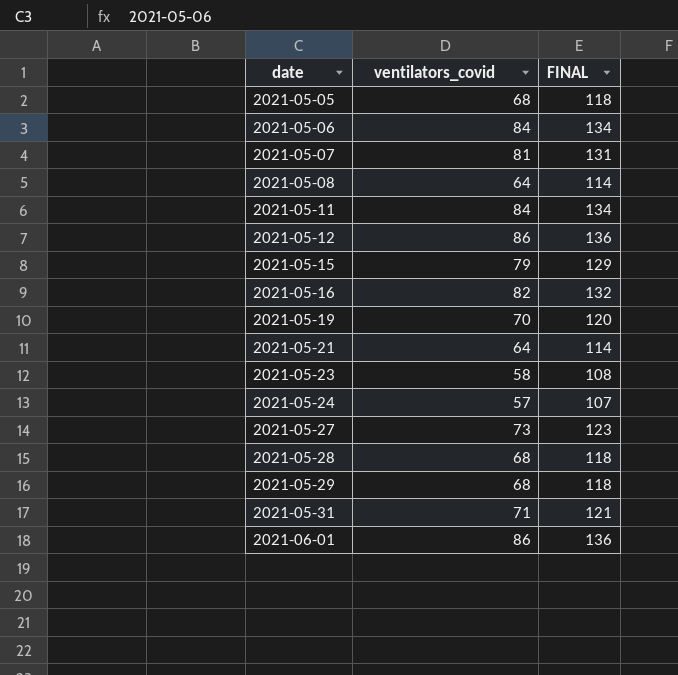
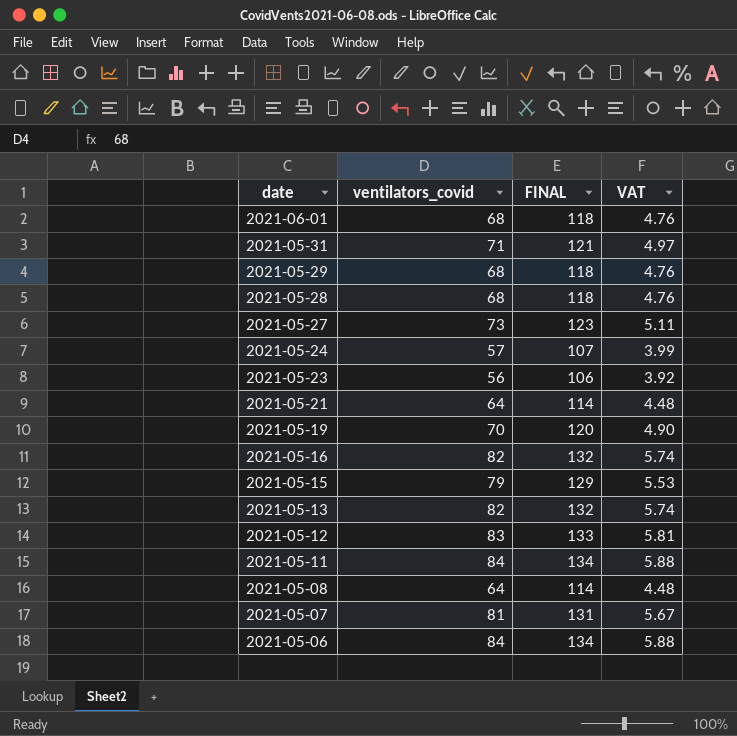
row order: date ascending -> date descending
column VAT | formula: none -> [ventilators_covid] * 0.07
row 2021-05-05: 68 | 118 -> none
2021-06-01 | ventilators_covid: 86 -> 68
2021-06-01 | FINAL: 136 -> 118
2021-05-23 | ventilators_covid: 58 -> 56
2021-05-23 | FINAL: 108 -> 106
row 2021-05-13: none -> 82 | 132 | 5.74
2021-05-12 | ventilators_covid: 86 -> 83
2021-05-12 | FINAL: 136 -> 133

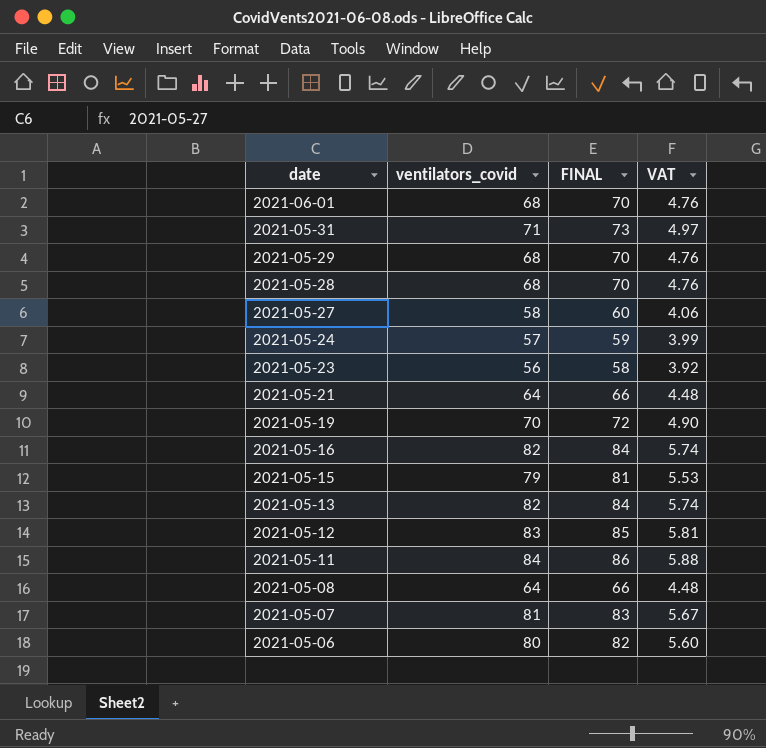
column FINAL | formula: [ventilators_covid] + 50 -> [ventilators_covid] + 2
2021-05-27 | ventilators_covid: 73 -> 58
2021-05-27 | VAT: 5.11 -> 4.06
2021-05-06 | ventilators_covid: 84 -> 80
2021-05-06 | VAT: 5.88 -> 5.60

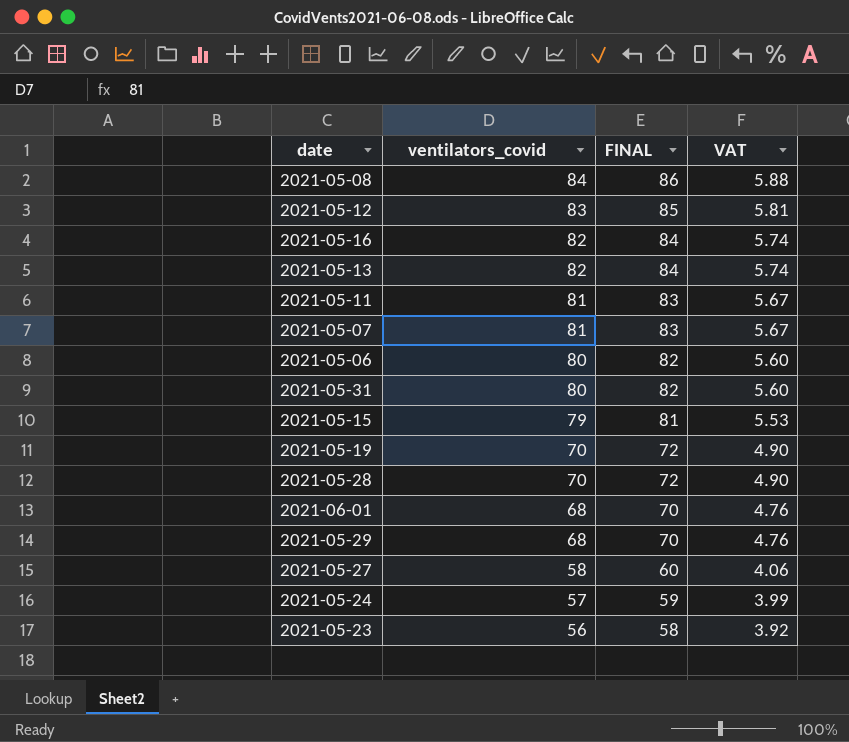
row order: date descending -> ventilators_covid descending
row 2021-05-21: 64 | 66 | 4.48 -> none
2021-05-08 | ventilators_covid: 64 -> 84
2021-05-08 | FINAL: 66 -> 86
2021-05-08 | VAT: 4.48 -> 5.88
2021-05-11 | ventilators_covid: 84 -> 81
2021-05-11 | FINAL: 86 -> 83
2021-05-11 | VAT: 5.88 -> 5.67
2021-05-31 | ventilators_covid: 71 -> 80
2021-05-31 | FINAL: 73 -> 82
2021-05-31 | VAT: 4.97 -> 5.60
2021-05-28 | ventilators_covid: 68 -> 70
2021-05-28 | FINAL: 70 -> 72
2021-05-28 | VAT: 4.76 -> 4.90

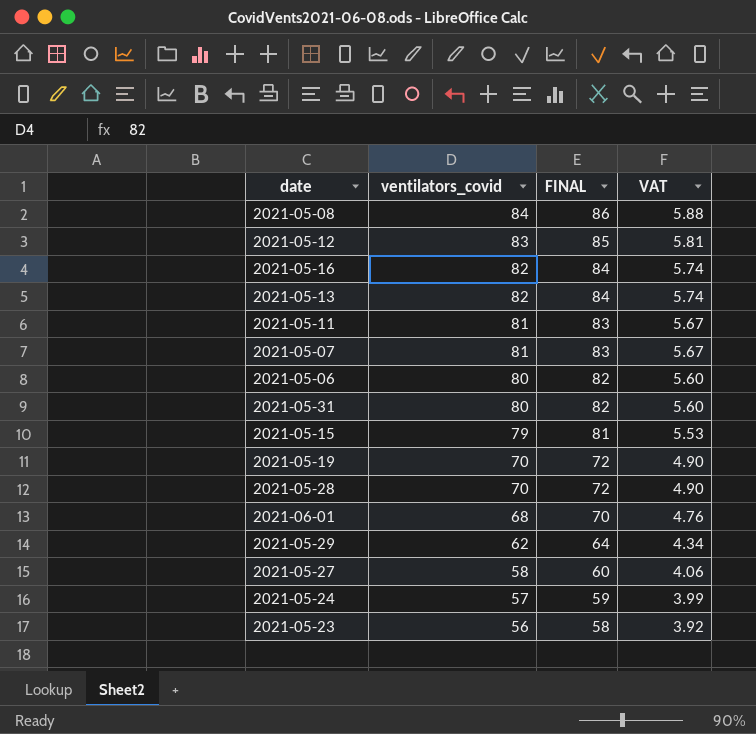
2021-05-29 | ventilators_covid: 68 -> 62
2021-05-29 | FINAL: 70 -> 64
2021-05-29 | VAT: 4.76 -> 4.34

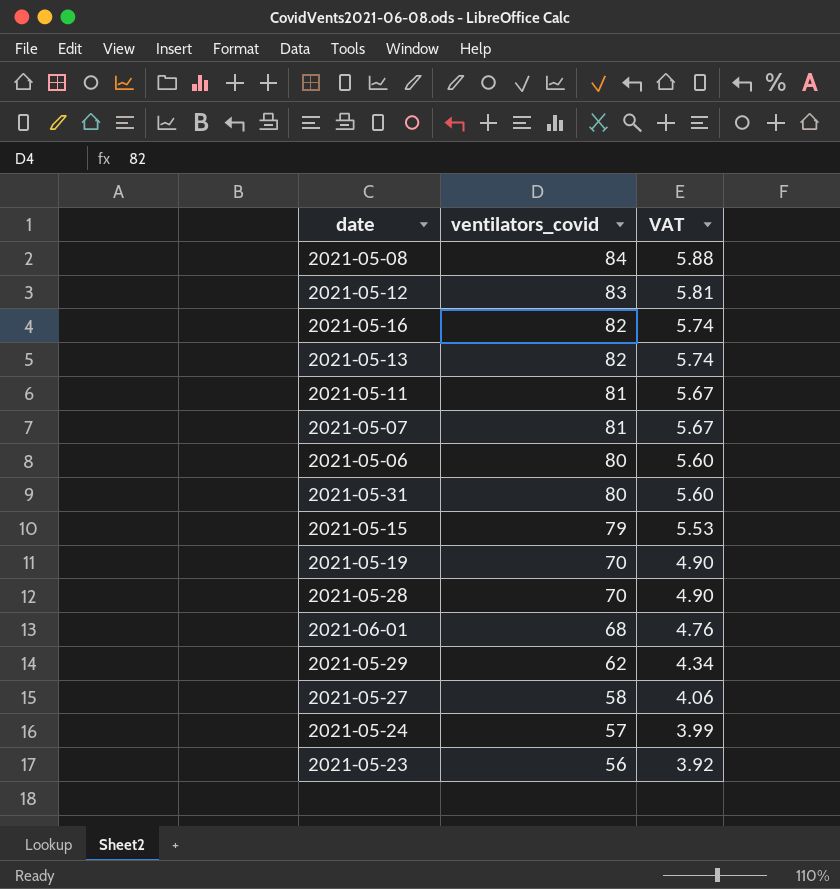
column FINAL | formula: [ventilators_covid] + 2 -> none

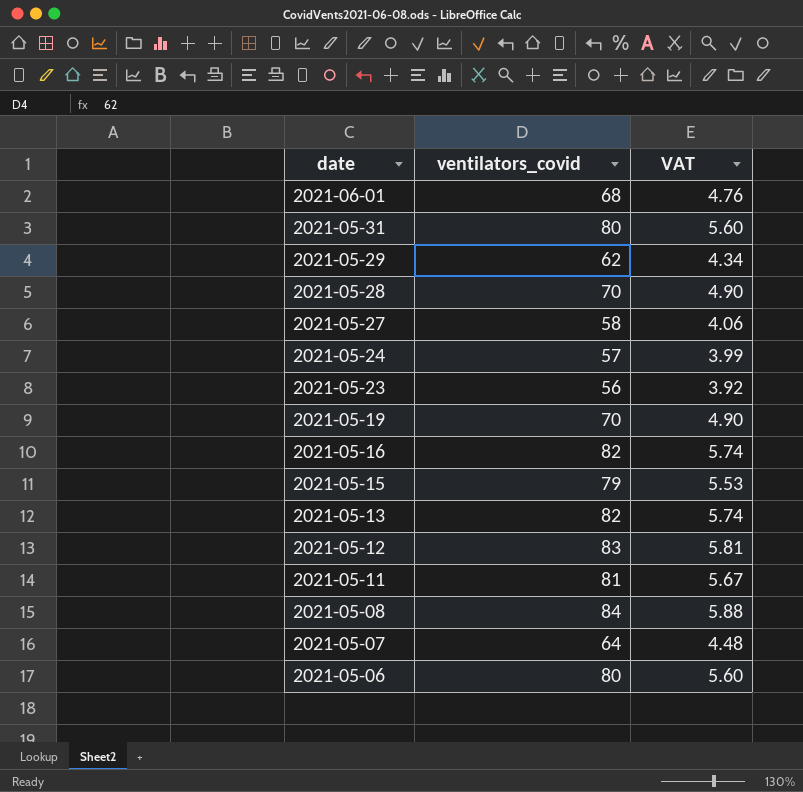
row order: ventilators_covid descending -> date descending
2021-05-07 | ventilators_covid: 81 -> 64
2021-05-07 | VAT: 5.67 -> 4.48

